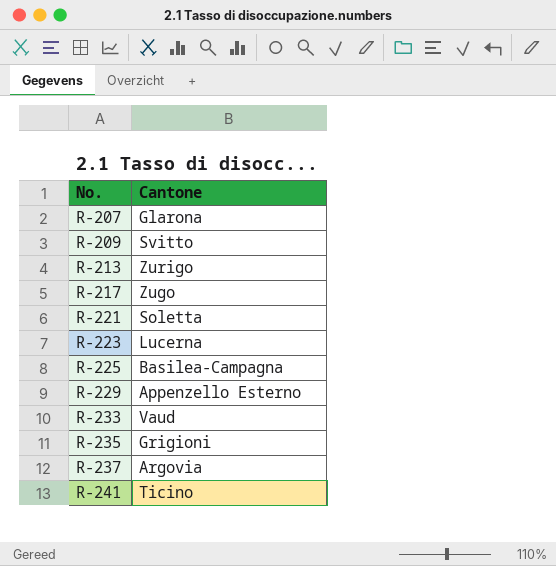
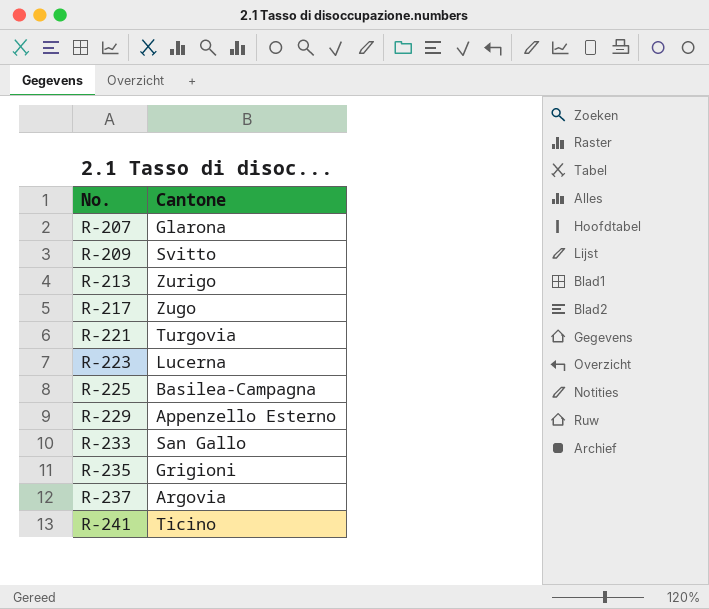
R-221 | Cantone: Soletta -> Turgovia
R-233 | Cantone: Vaud -> San Gallo

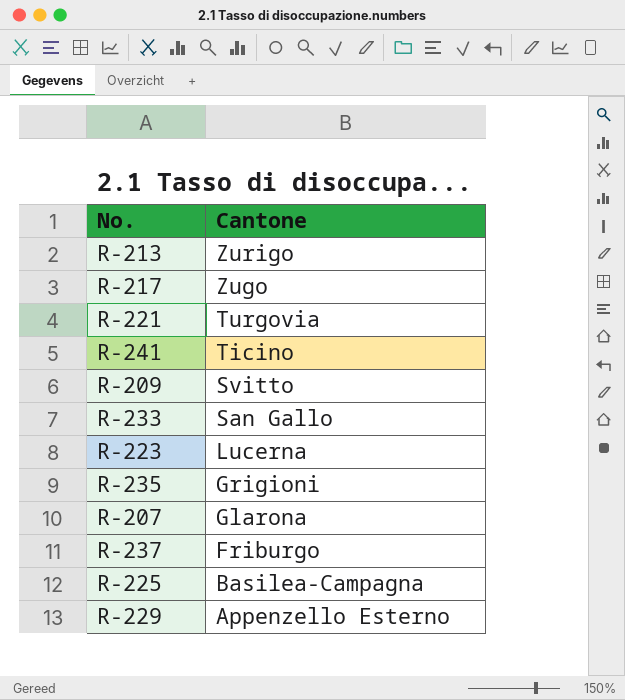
row order: No. ascending -> Cantone descending
R-237 | Cantone: Argovia -> Friburgo

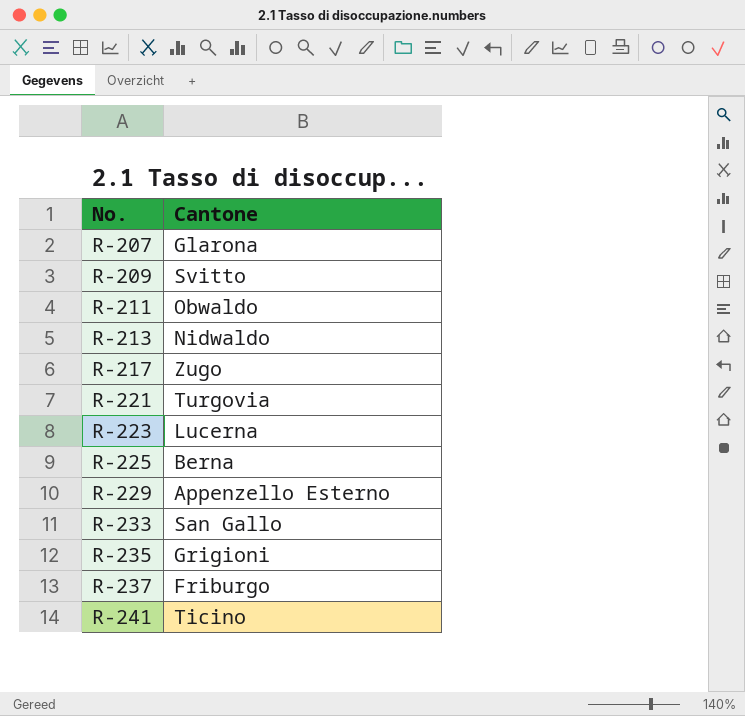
row order: Cantone descending -> No. ascending
row R-211: none -> Obwaldo
R-213 | Cantone: Zurigo -> Nidwaldo
R-225 | Cantone: Basilea-Campagna -> Berna

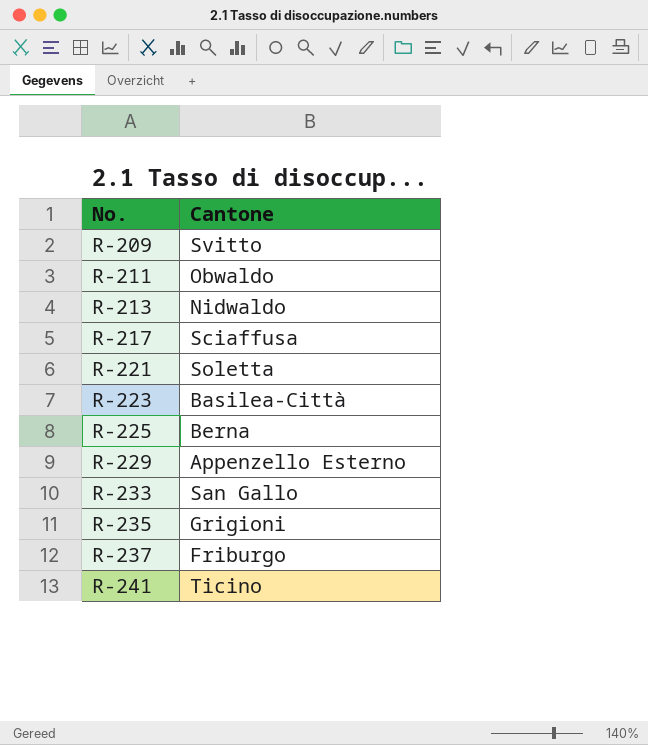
row R-207: Glarona -> none
R-217 | Cantone: Zugo -> Sciaffusa
R-221 | Cantone: Turgovia -> Soletta
R-223 | Cantone: Lucerna -> Basilea-Città

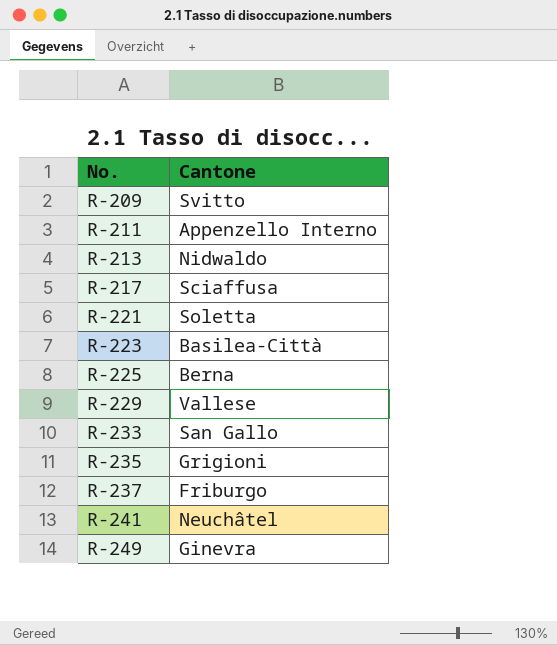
R-211 | Cantone: Obwaldo -> Appenzello Interno
R-229 | Cantone: Appenzello Esterno -> Vallese
R-241 | Cantone: Ticino -> Neuchâtel
row R-249: none -> Ginevra

